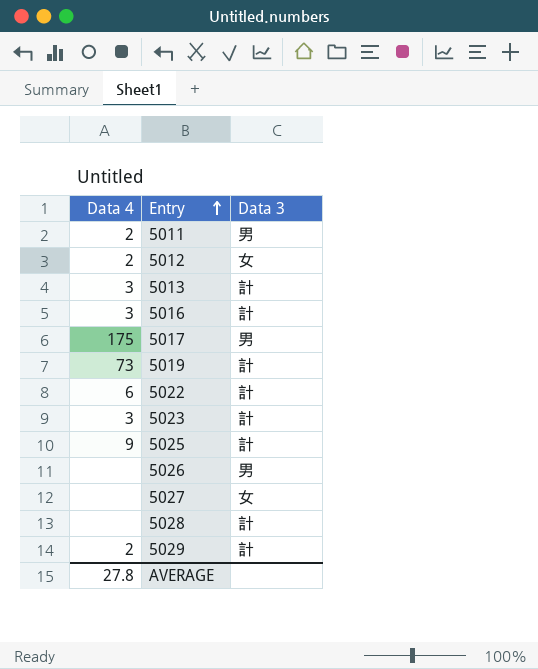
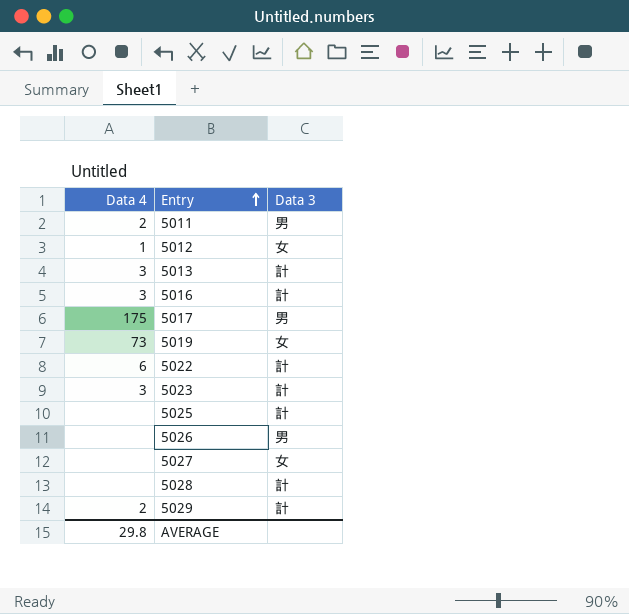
5012 | Data 4: 2 -> 1
5019 | Data 3: 計 -> 女
5025 | Data 4: 9 -> none
AVERAGE | Data 4: 27.8 -> 29.8

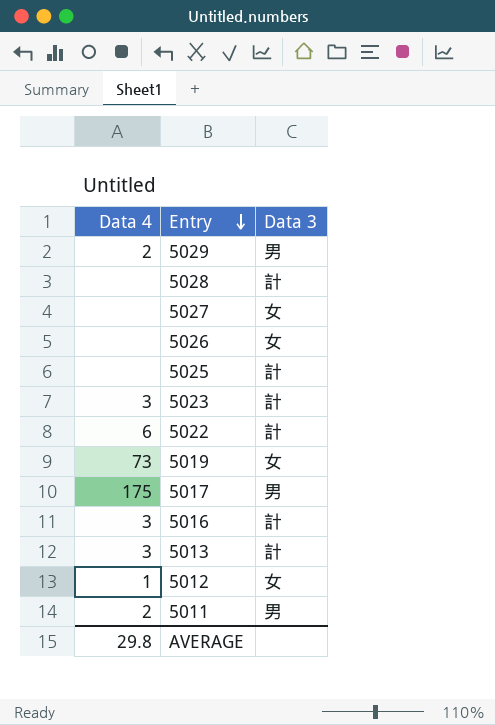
row order: Entry ascending -> Entry descending
5029 | Data 3: 計 -> 男
5026 | Data 3: 男 -> 女

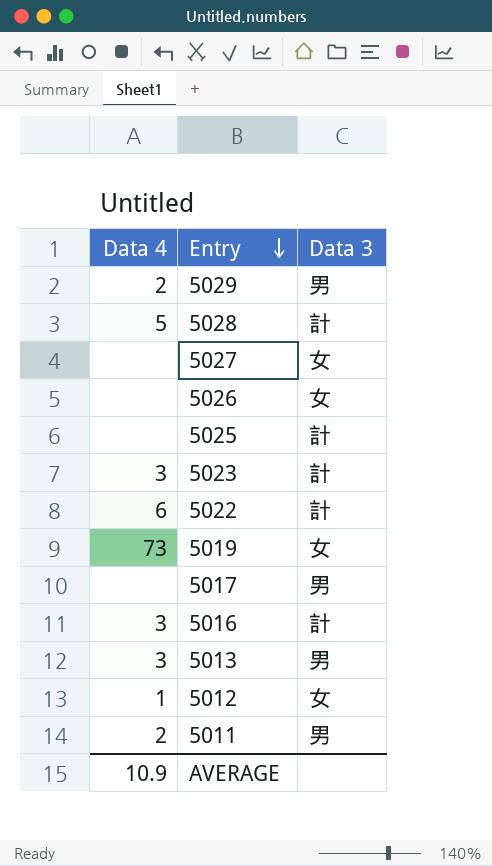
5028 | Data 4: none -> 5
5017 | Data 4: 175 -> none
5013 | Data 3: 計 -> 男
AVERAGE | Data 4: 29.8 -> 10.9

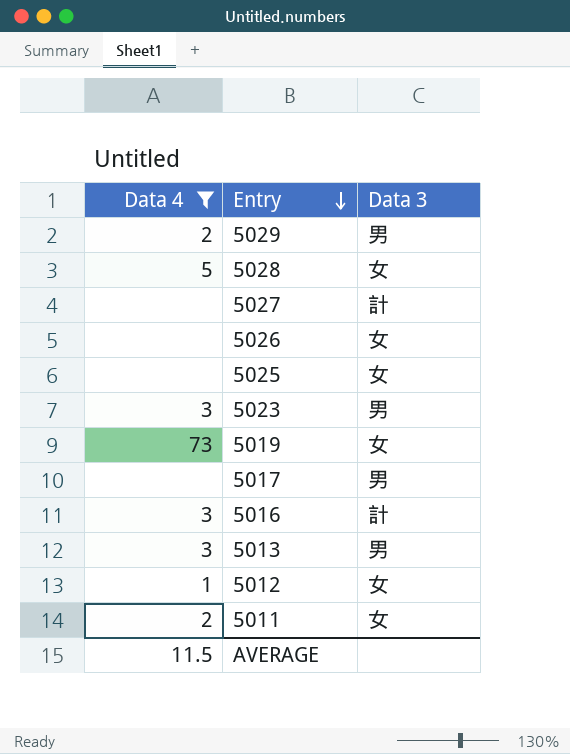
filter: none -> Data 4 != 6
5028 | Data 3: 計 -> 女
5027 | Data 3: 女 -> 計
5025 | Data 3: 計 -> 女
5023 | Data 3: 計 -> 男
5011 | Data 3: 男 -> 女
AVERAGE | Data 4: 10.9 -> 11.5

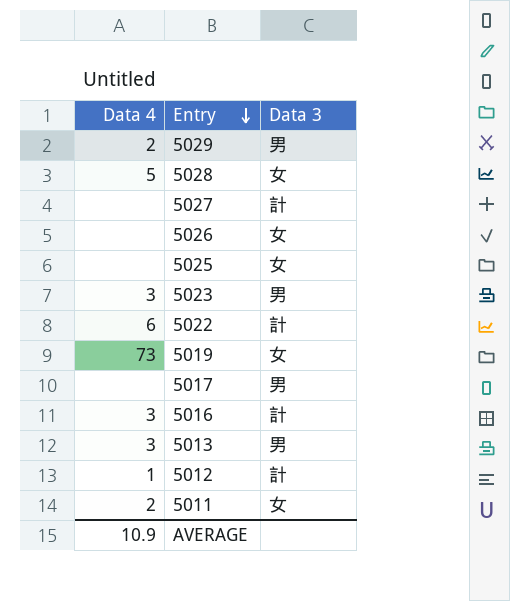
filter: Data 4 != 6 -> none
5012 | Data 3: 女 -> 計
AVERAGE | Data 4: 11.5 -> 10.9

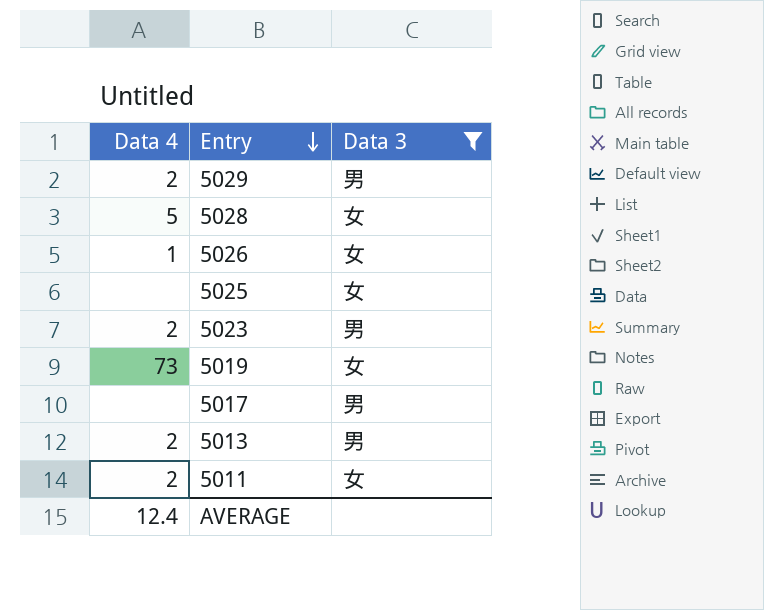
filter: none -> Data 3 != 計
5026 | Data 4: none -> 1
5023 | Data 4: 3 -> 2
5013 | Data 4: 3 -> 2
AVERAGE | Data 4: 10.9 -> 12.4

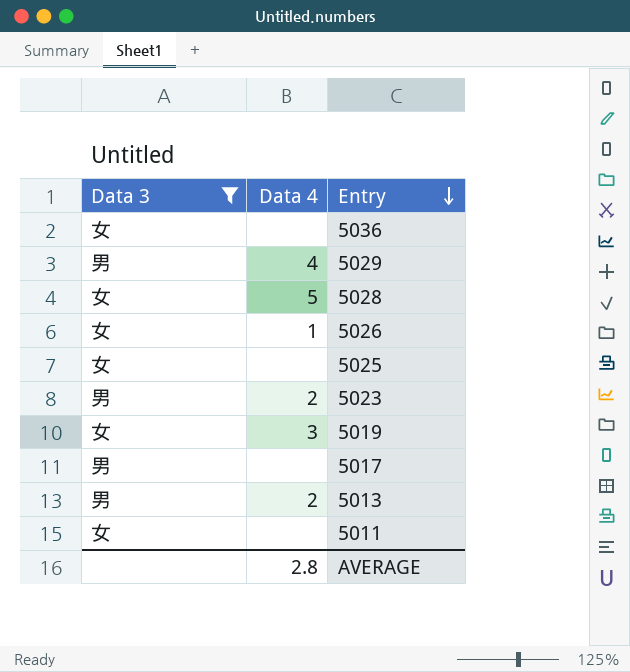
column Data 3 | position: 3 -> 1
row 5036: none -> 女 | none
5029 | Data 4: 2 -> 4
5019 | Data 4: 73 -> 3
5011 | Data 4: 2 -> none
AVERAGE | Data 4: 12.4 -> 2.8

